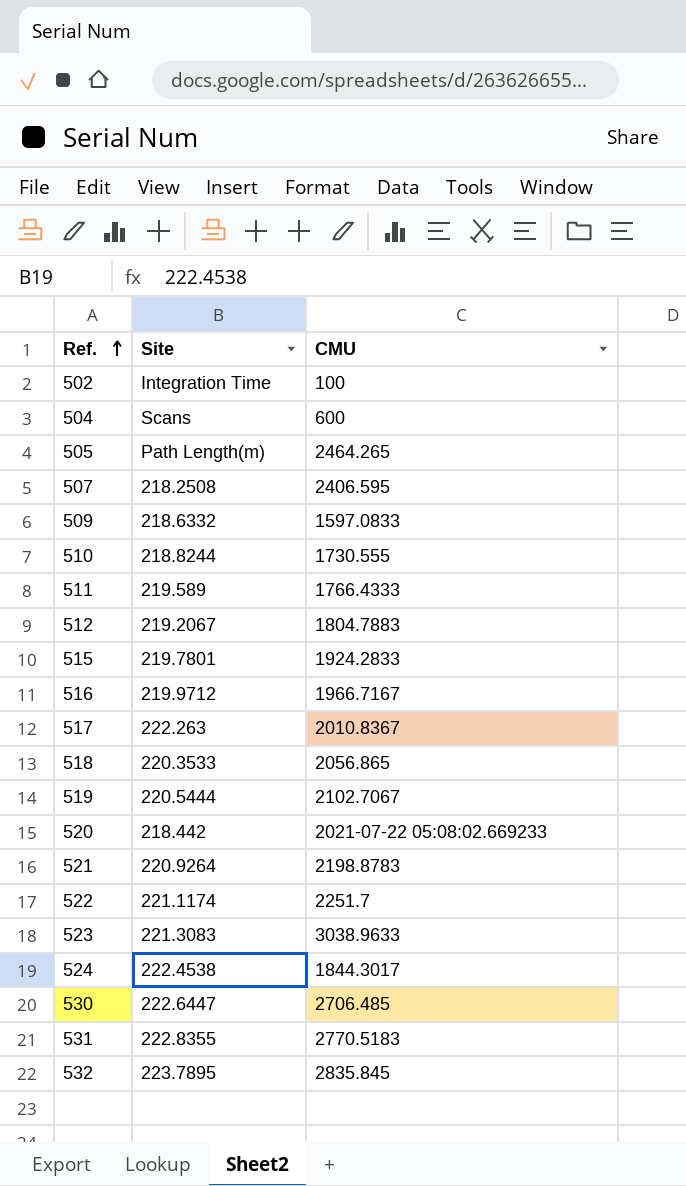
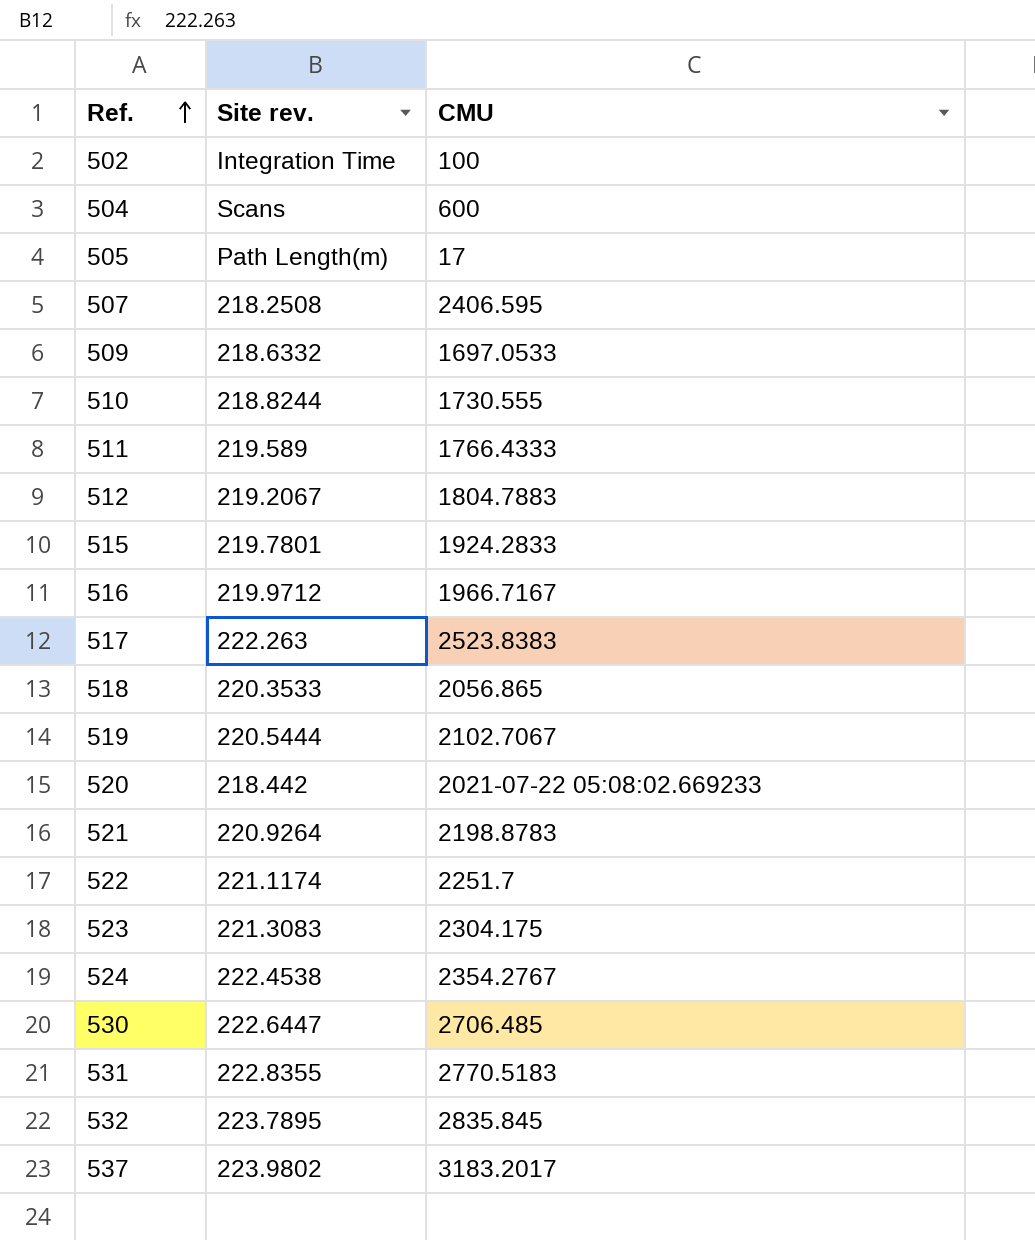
column name: Site -> Site rev.
505 | CMU: 2464.265 -> 17
509 | CMU: 1597.0833 -> 1697.0533
517 | CMU: 2010.8367 -> 2523.8383
523 | CMU: 3038.9633 -> 2304.175
524 | CMU: 1844.3017 -> 2354.2767
row 537: none -> 223.9802 | 3183.2017

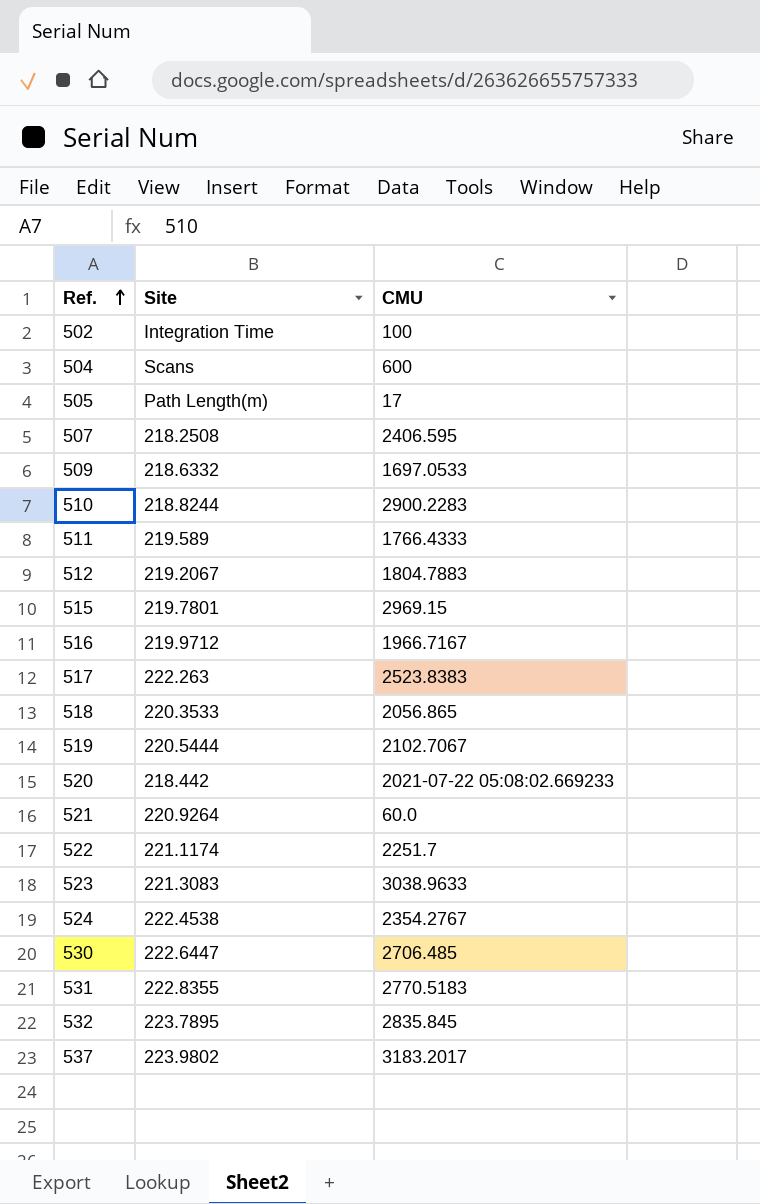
column name: Site rev. -> Site
510 | CMU: 1730.555 -> 2900.2283
515 | CMU: 1924.2833 -> 2969.15
521 | CMU: 2198.8783 -> 60.0
523 | CMU: 2304.175 -> 3038.9633

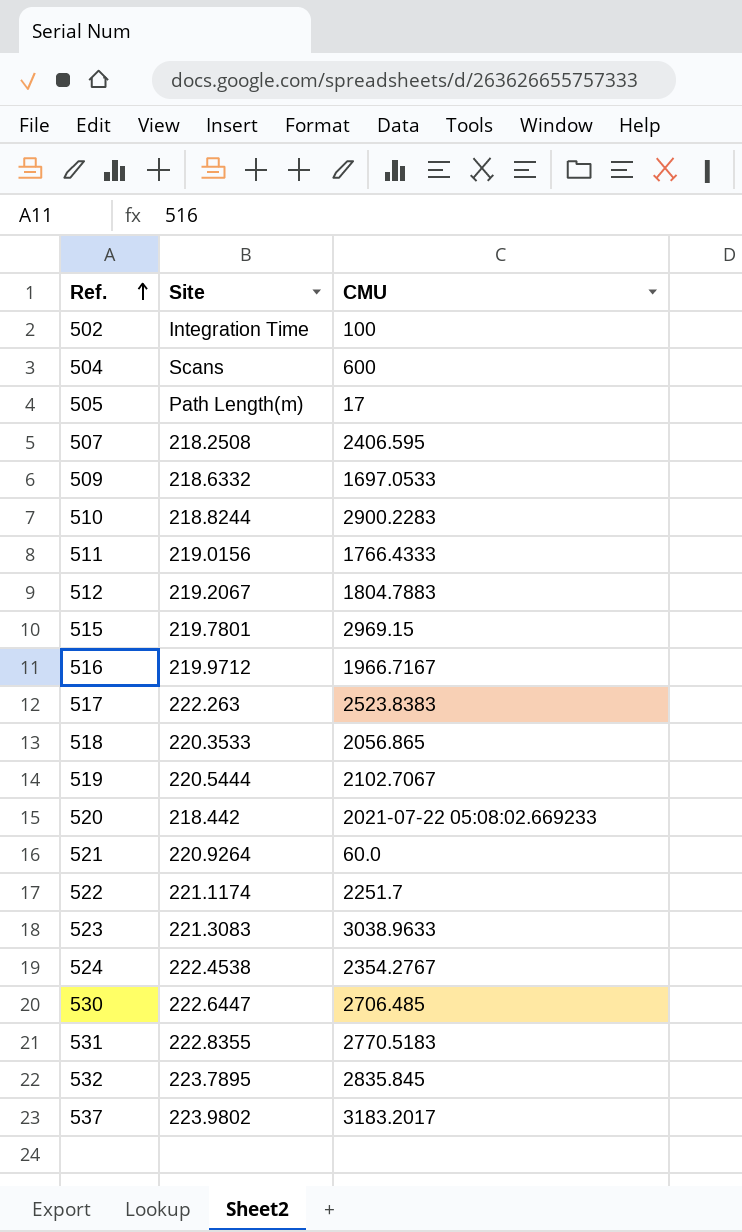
511 | Site: 219.589 -> 219.0156

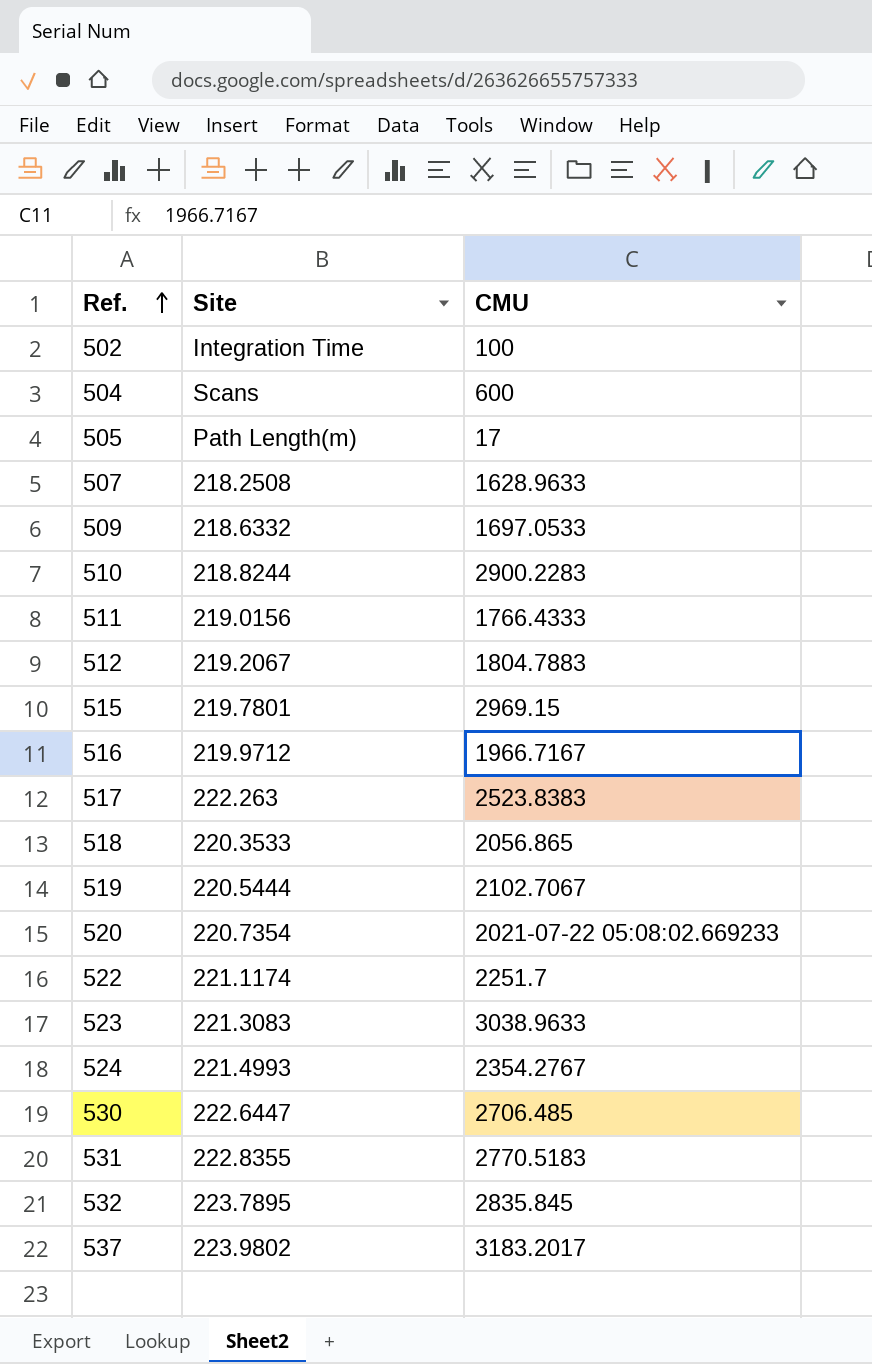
row 521: 220.9264 | 60.0 -> none
507 | CMU: 2406.595 -> 1628.9633
520 | Site: 218.442 -> 220.7354
524 | Site: 222.4538 -> 221.4993

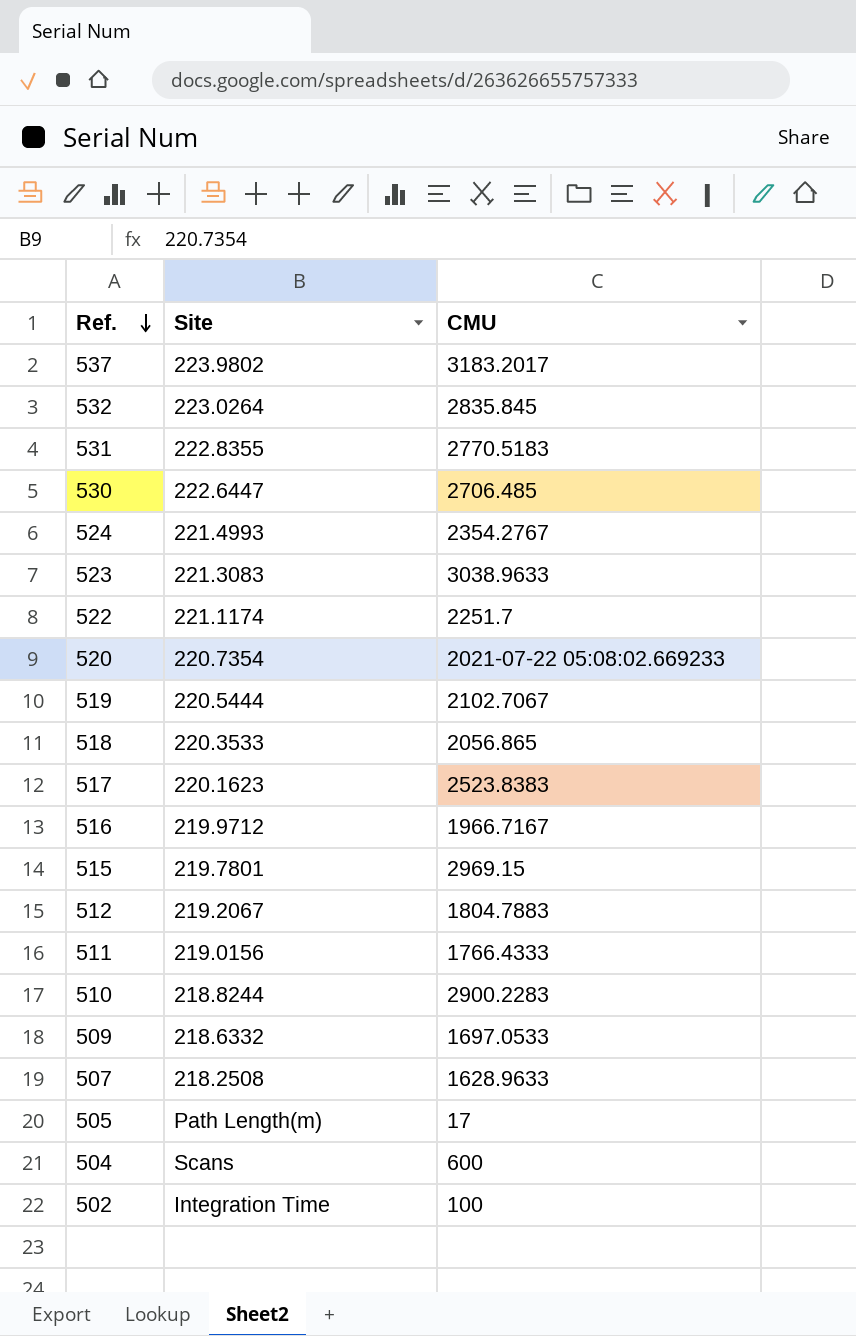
row order: Ref. ascending -> Ref. descending
532 | Site: 223.7895 -> 223.0264
517 | Site: 222.263 -> 220.1623

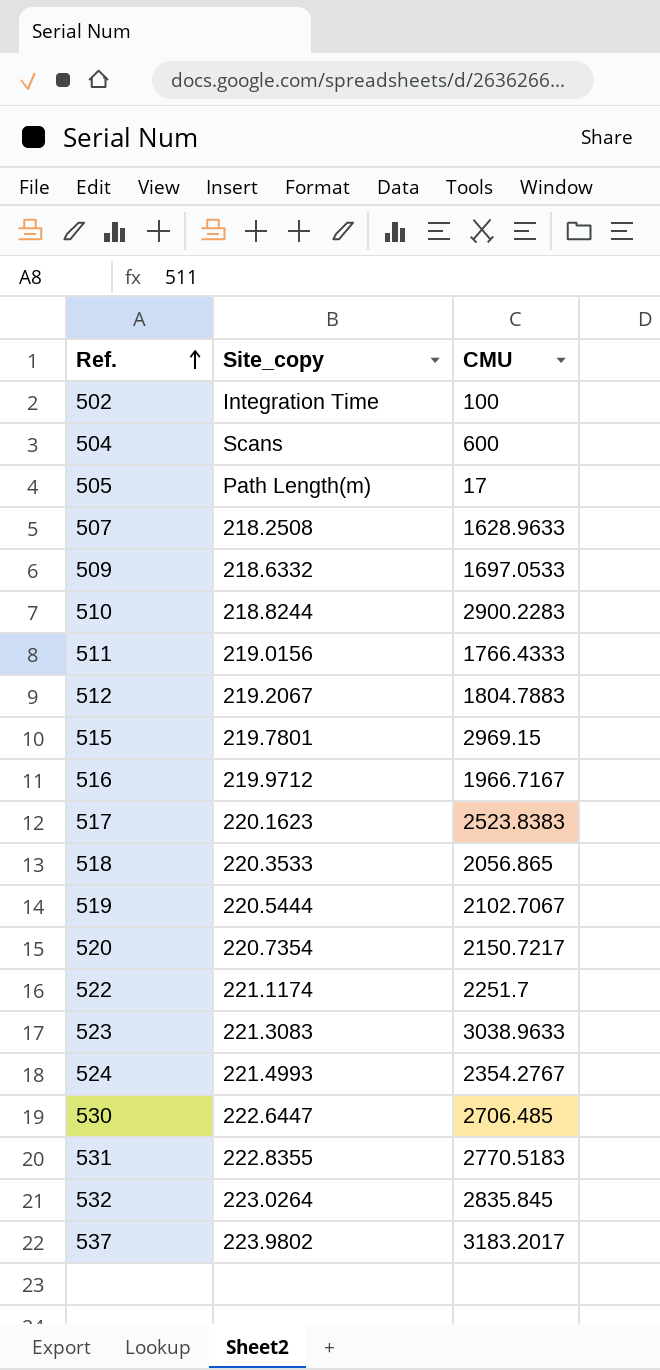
row order: Ref. descending -> Ref. ascending
column name: Site -> Site_copy
520 | CMU: 2021-07-22 05:08:02.669233 -> 2150.7217

